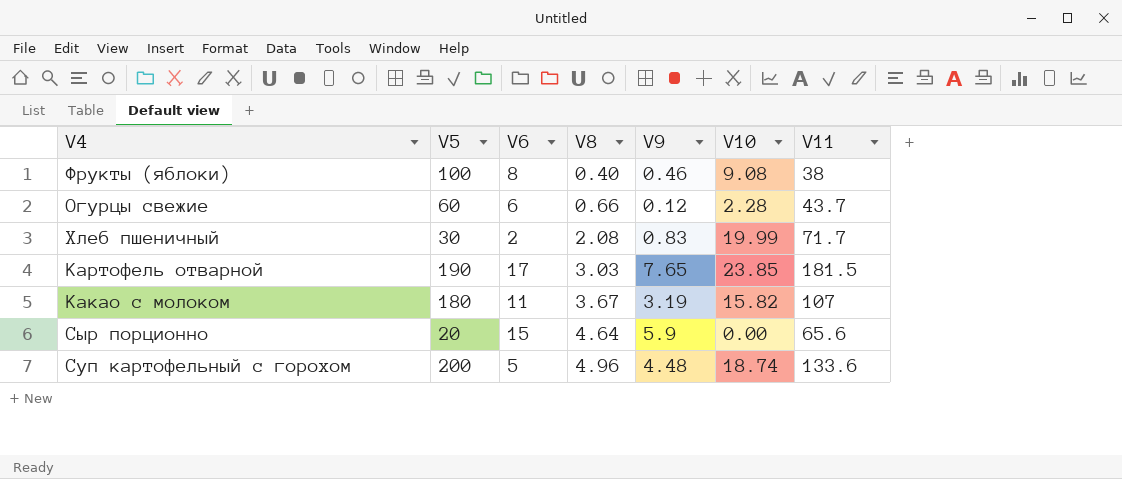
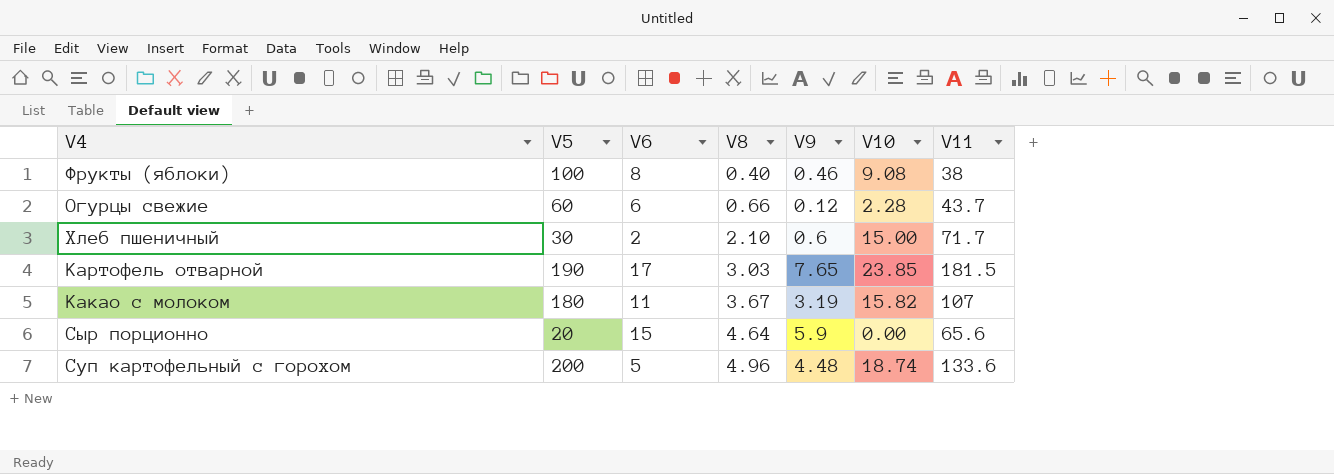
Хлеб пшеничный | V8: 2.08 -> 2.10
Хлеб пшеничный | V9: 0.83 -> 0.6
Хлеб пшеничный | V10: 19.99 -> 15.00

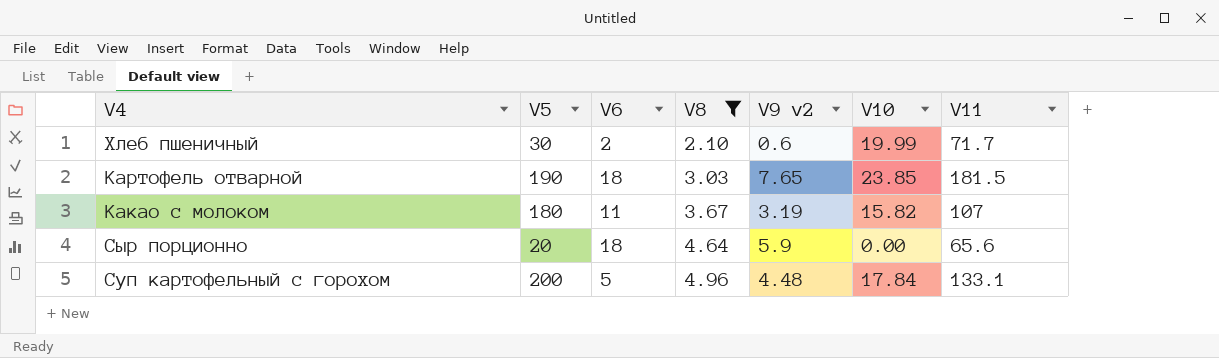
filter: none -> V8 >= 2.10
column name: V9 -> V9 v2
Хлеб пшеничный | V10: 15.00 -> 19.99
Картофель отварной | V6: 17 -> 18
Сыр порционно | V6: 15 -> 18
Суп картофельный с горохом | V10: 18.74 -> 17.84
Суп картофельный с горохом | V11: 133.6 -> 133.1

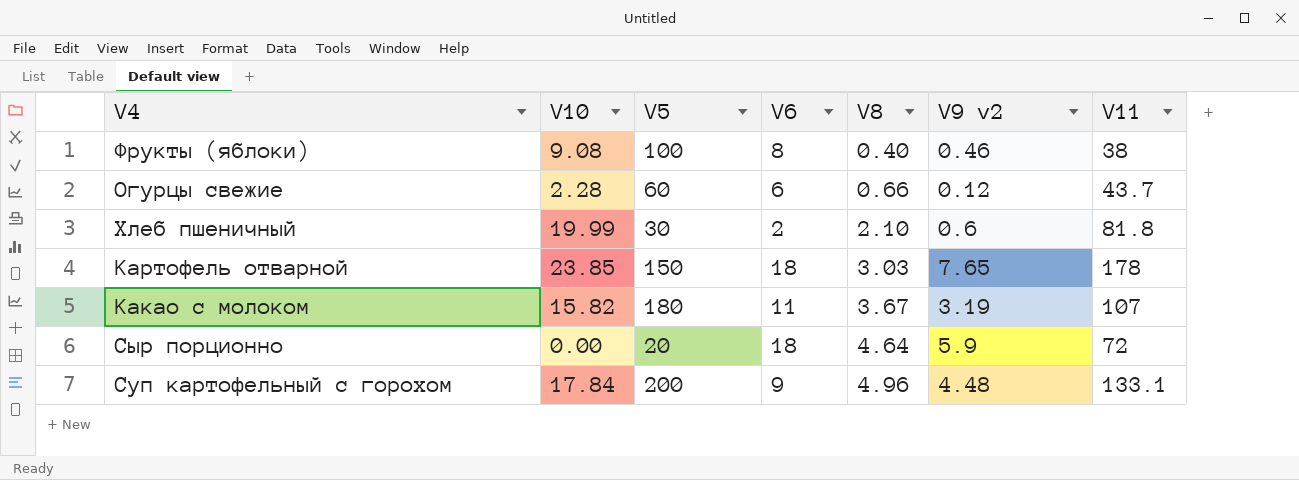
filter: V8 >= 2.10 -> none
column V10 | position: 6 -> 2
Хлеб пшеничный | V11: 71.7 -> 81.8
Картофель отварной | V5: 190 -> 150
Картофель отварной | V11: 181.5 -> 178
Сыр порционно | V11: 65.6 -> 72
Суп картофельный с горохом | V6: 5 -> 9

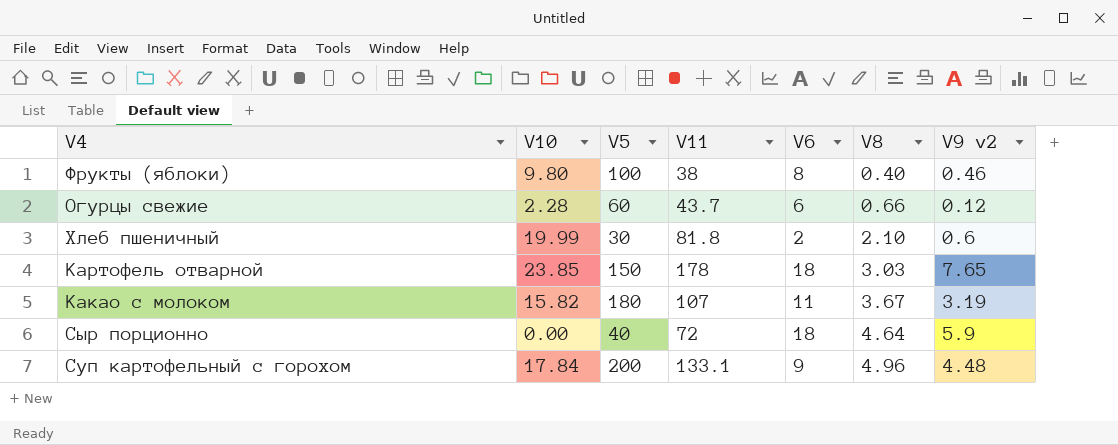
column V11 | position: 7 -> 4
Фрукты (яблоки) | V10: 9.08 -> 9.80
Сыр порционно | V5: 20 -> 40

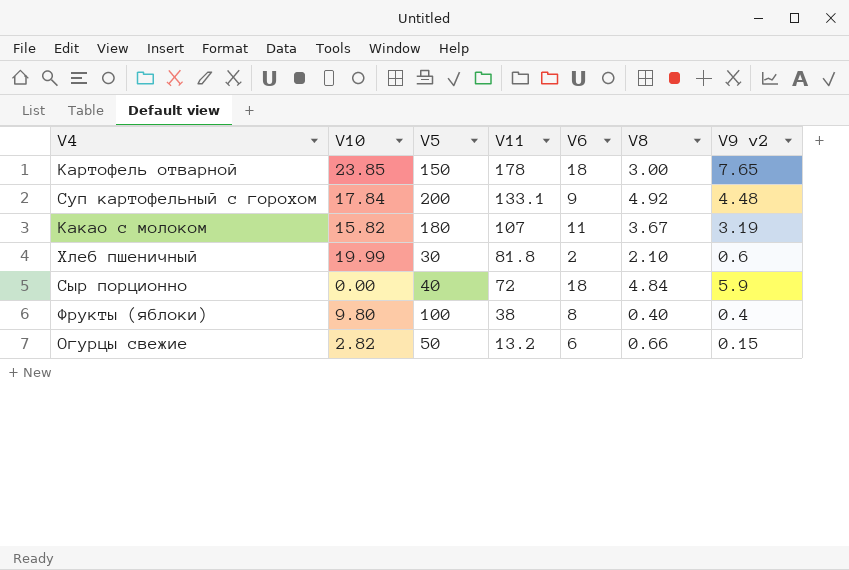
row order: V8 ascending -> V11 descending
Картофель отварной | V8: 3.03 -> 3.00
Суп картофельный с горохом | V8: 4.96 -> 4.92
Сыр порционно | V8: 4.64 -> 4.84
Фрукты (яблоки) | V9 v2: 0.46 -> 0.4
Огурцы свежие | V10: 2.28 -> 2.82
Огурцы свежие | V5: 60 -> 50
Огурцы свежие | V11: 43.7 -> 13.2
Огурцы свежие | V9 v2: 0.12 -> 0.15

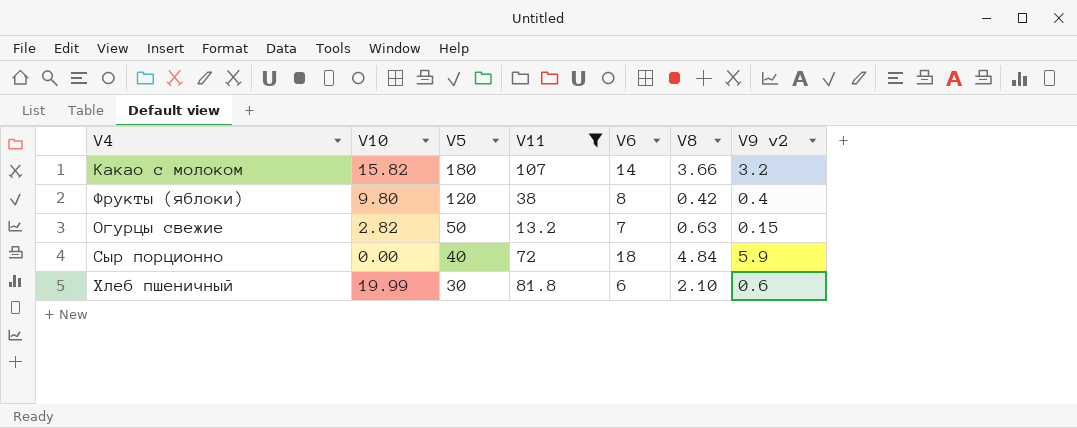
filter: none -> V11 <= 107
row order: V11 descending -> V5 descending
Какао с молоком | V6: 11 -> 14
Какао с молоком | V8: 3.67 -> 3.66
Какао с молоком | V9 v2: 3.19 -> 3.2
Фрукты (яблоки) | V5: 100 -> 120
Фрукты (яблоки) | V8: 0.40 -> 0.42
Огурцы свежие | V6: 6 -> 7
Огурцы свежие | V8: 0.66 -> 0.63
Хлеб пшеничный | V6: 2 -> 6

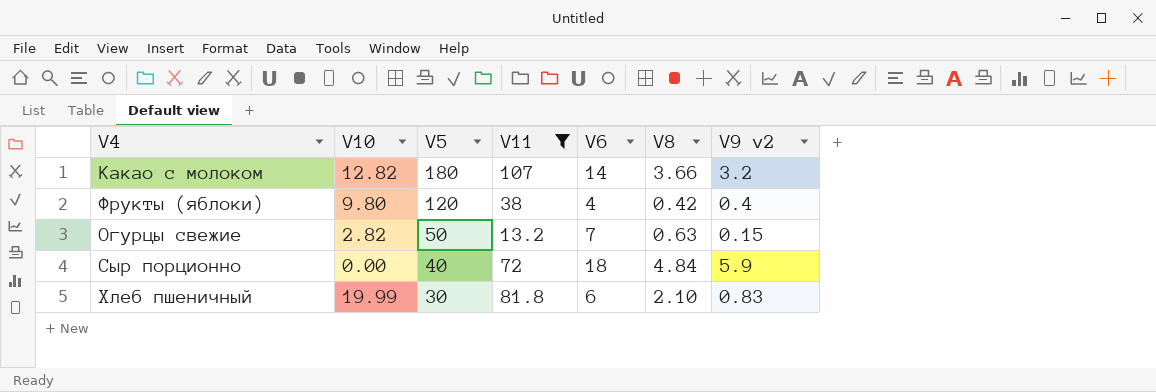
Какао с молоком | V10: 15.82 -> 12.82
Фрукты (яблоки) | V6: 8 -> 4
Хлеб пшеничный | V9 v2: 0.6 -> 0.83

